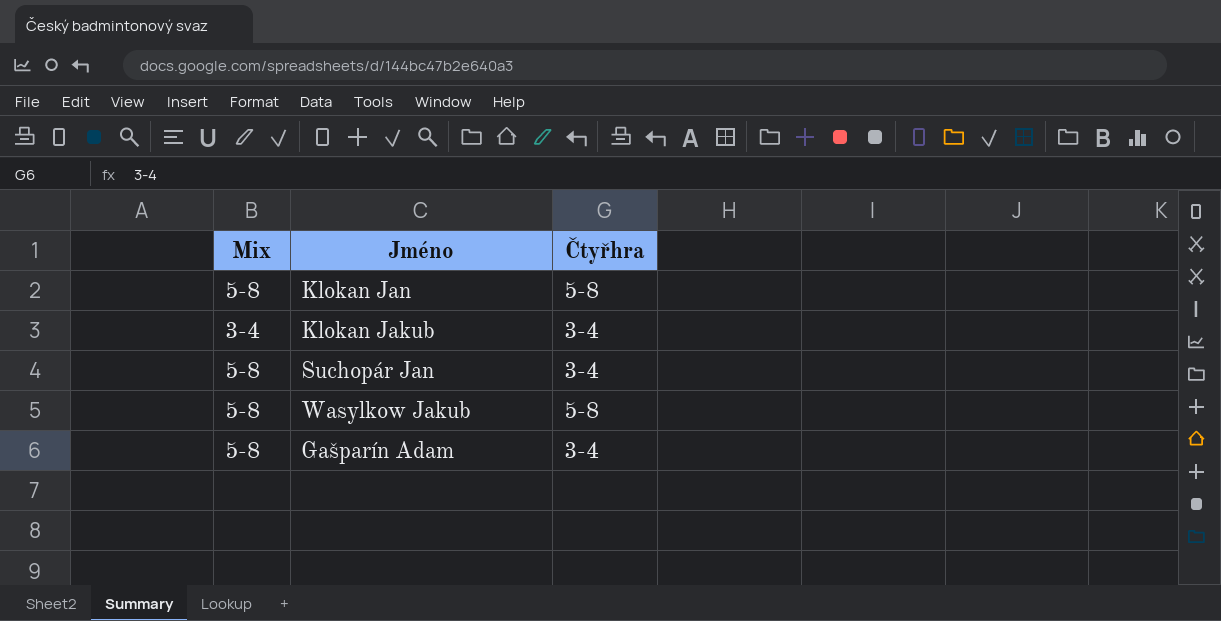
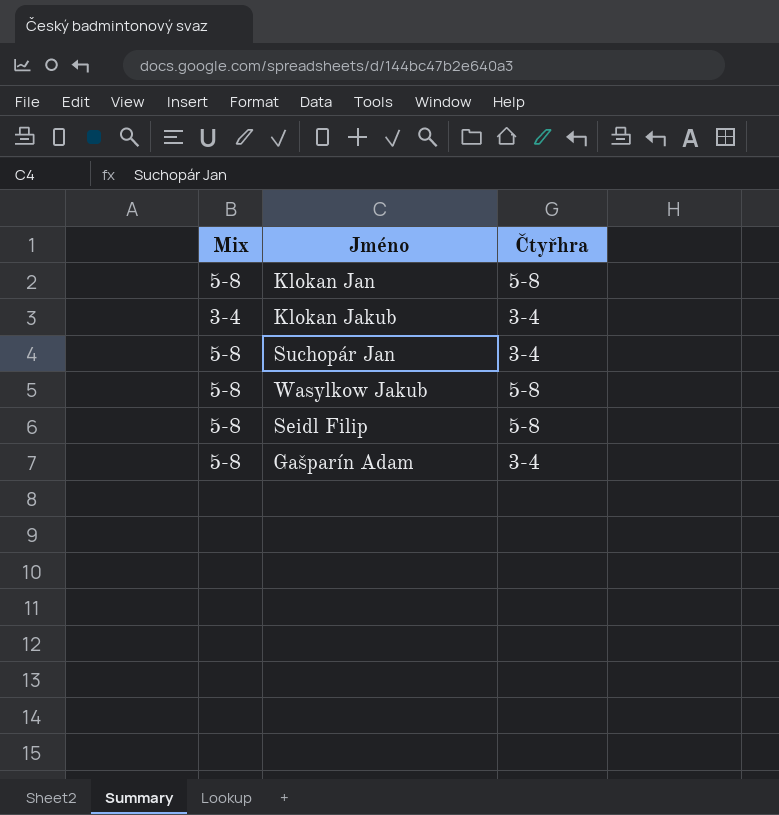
row Seidl Filip: none -> 5-8 | 5-8

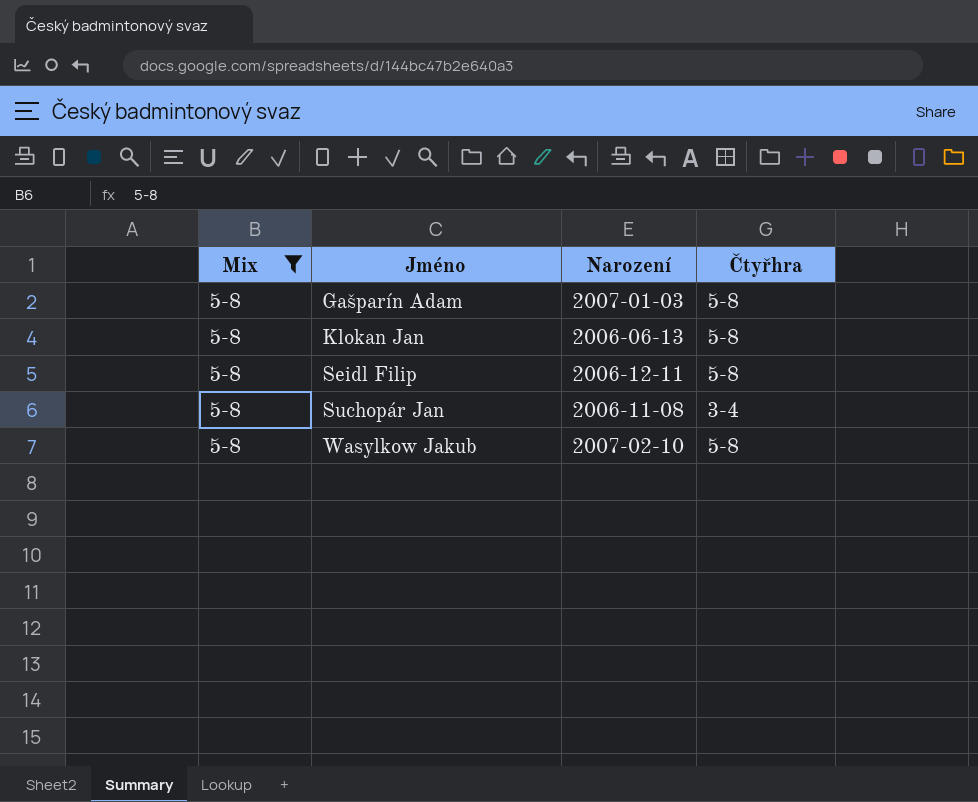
filter: none -> Mix = 5-8
row order: none -> Jméno ascending
column Narození | position: none -> 3
Gašparín Adam | Čtyřhra: 3-4 -> 5-8

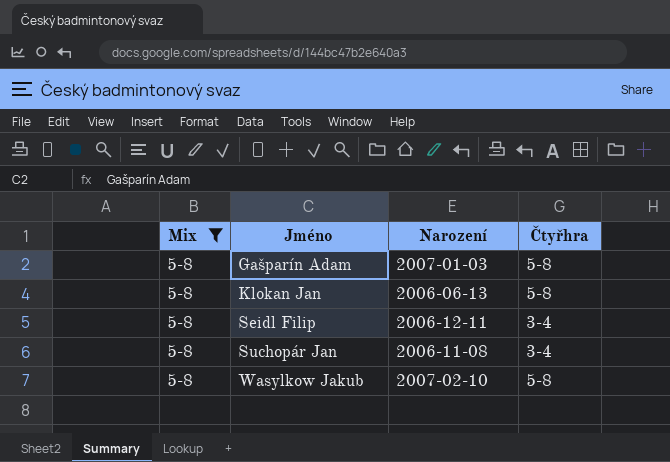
Seidl Filip | Čtyřhra: 5-8 -> 3-4

